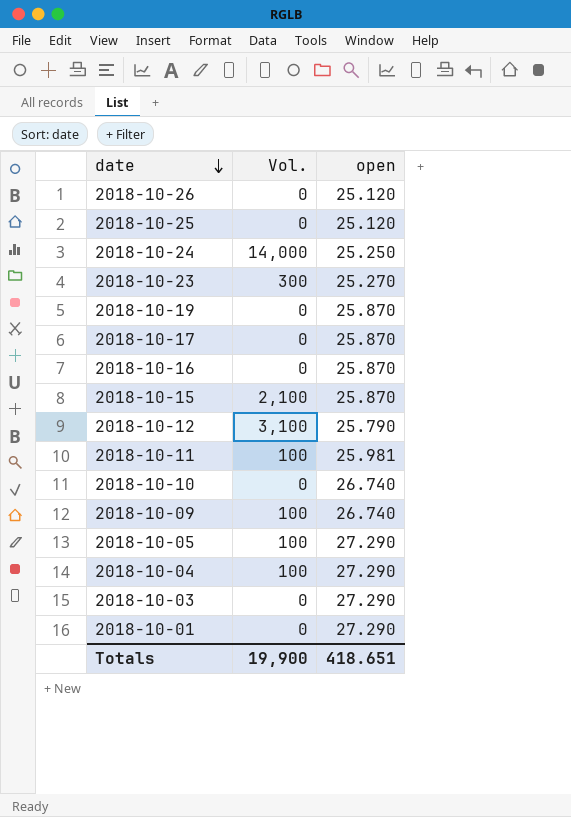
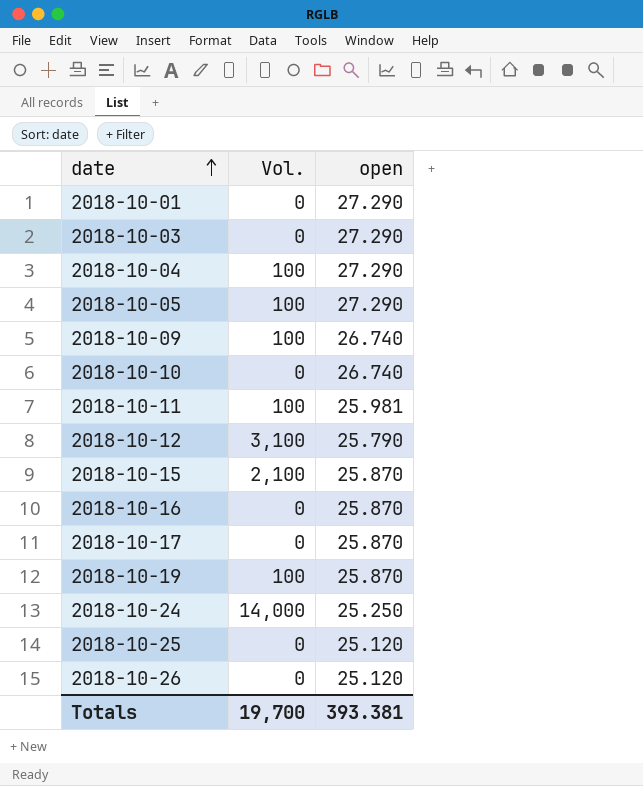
row order: date descending -> date ascending
row 2018-10-23: 300 | 25.270 -> none
2018-10-19 | Vol.: 0 -> 100
Totals | Vol.: 19,900 -> 19,700
Totals | open: 418.651 -> 393.381

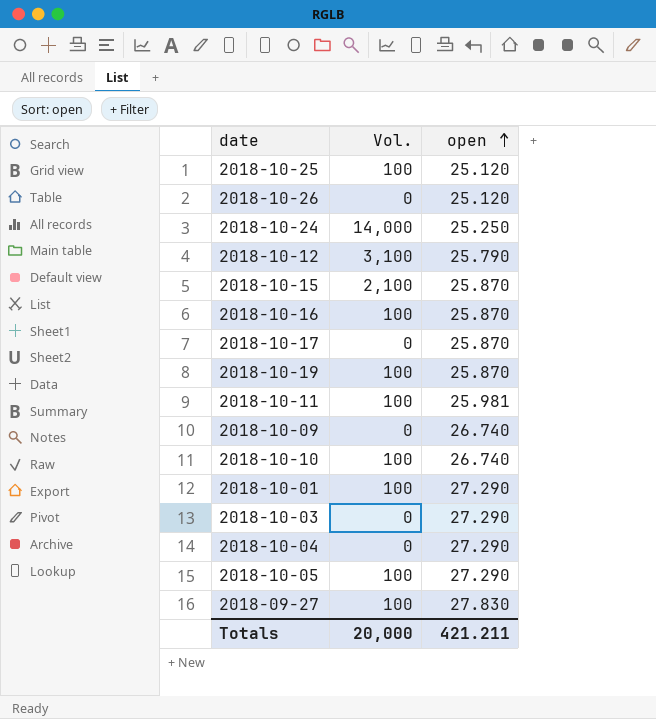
row order: date ascending -> open ascending
2018-10-25 | Vol.: 0 -> 100
2018-10-16 | Vol.: 0 -> 100
2018-10-09 | Vol.: 100 -> 0
2018-10-10 | Vol.: 0 -> 100
2018-10-01 | Vol.: 0 -> 100
2018-10-04 | Vol.: 100 -> 0
row 2018-09-27: none -> 100 | 27.830
Totals | Vol.: 19,700 -> 20,000
Totals | open: 393.381 -> 421.211

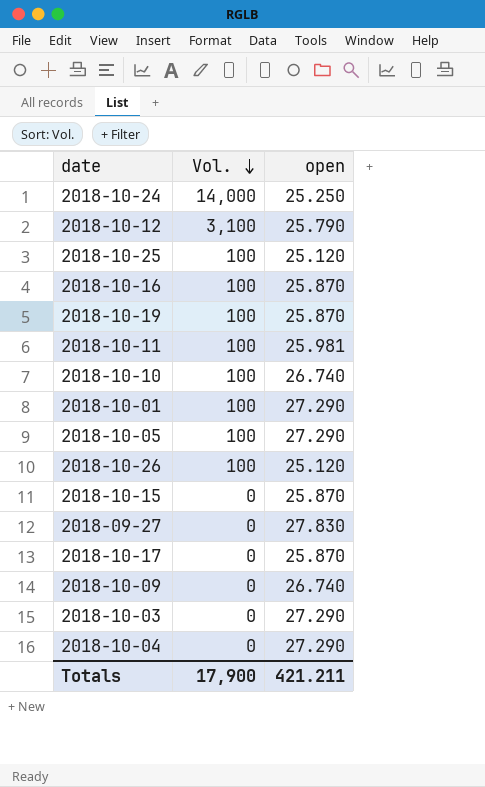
row order: open ascending -> Vol. descending
2018-10-26 | Vol.: 0 -> 100
2018-10-15 | Vol.: 2,100 -> 0
2018-09-27 | Vol.: 100 -> 0
Totals | Vol.: 20,000 -> 17,900

